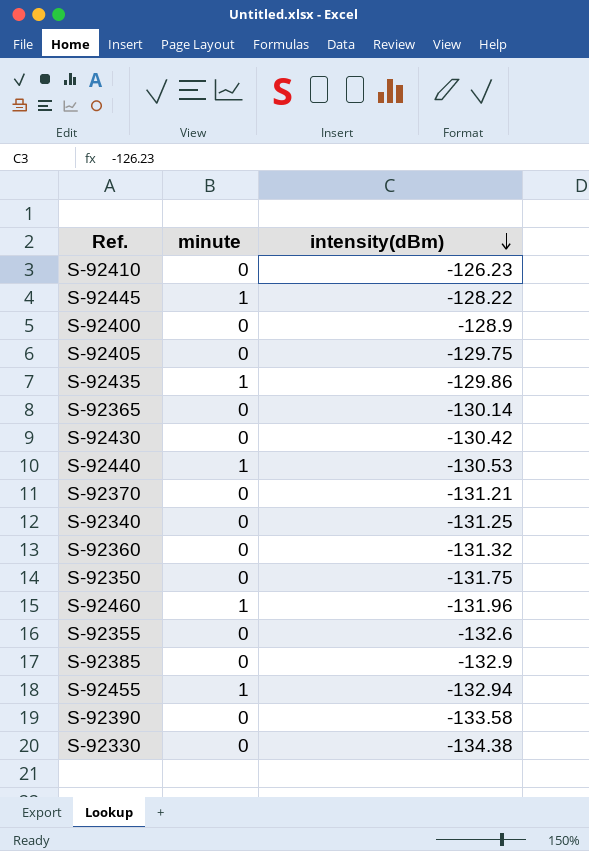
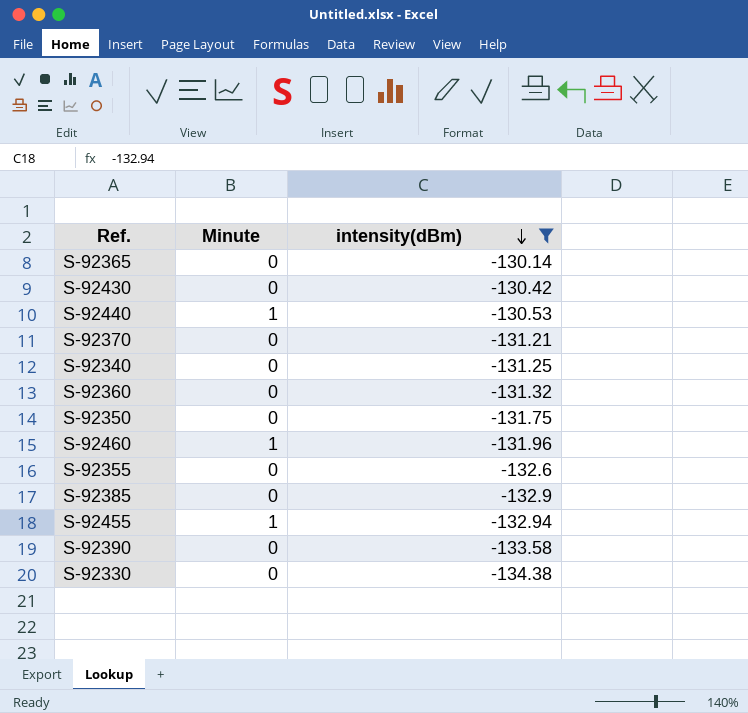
filter: none -> intensity(dBm) <= -130.14
column name: minute -> Minute

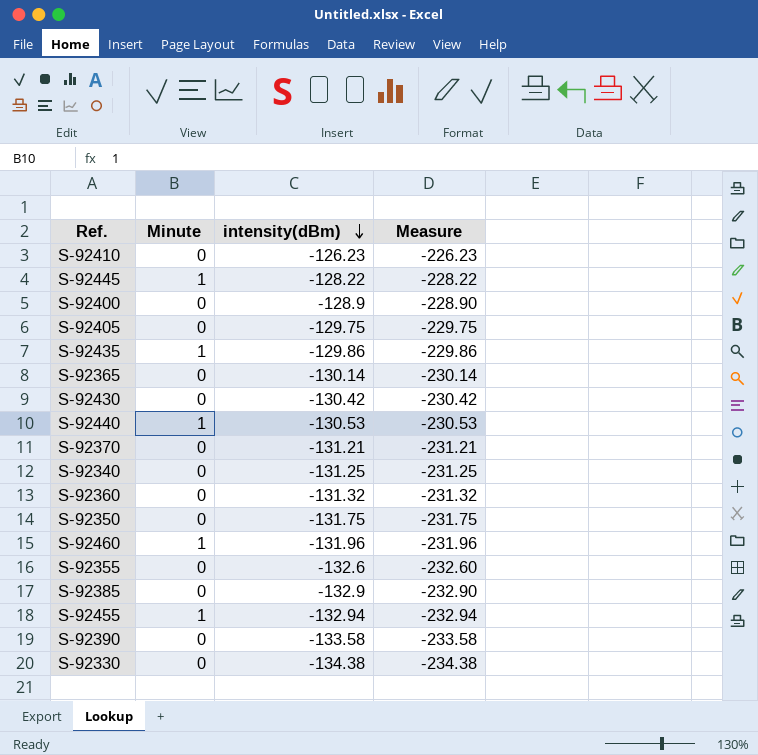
filter: intensity(dBm) <= -130.14 -> none
column Measure | formula: none -> [intensity(dBm)] - 100

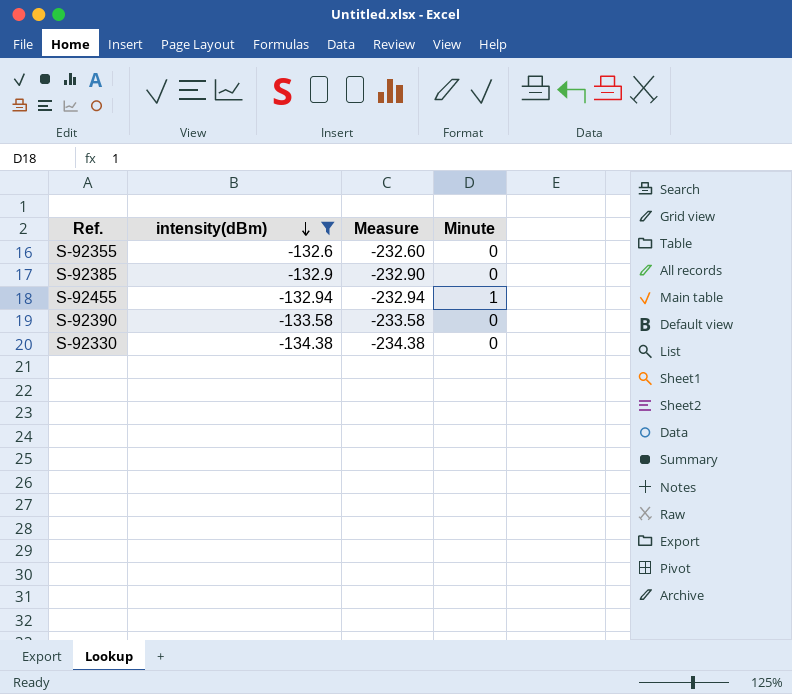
filter: none -> intensity(dBm) <= -132.6
column Minute | position: 2 -> 4

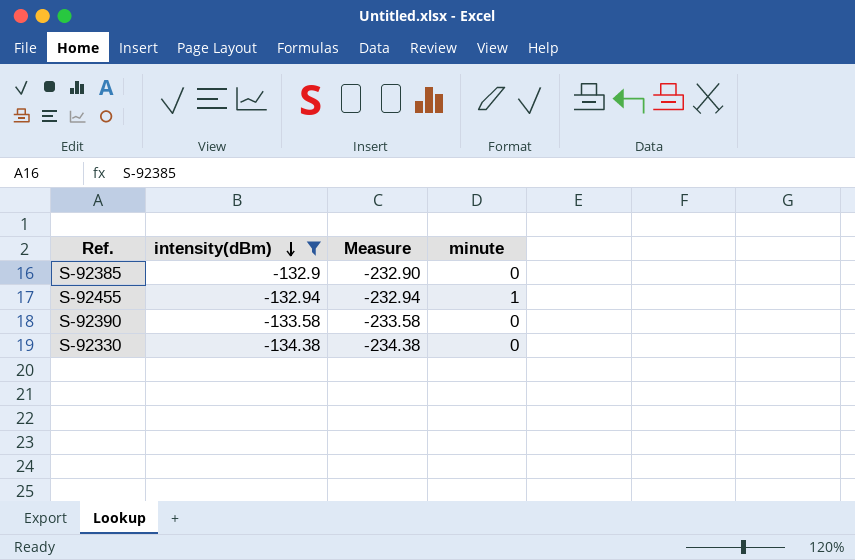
column name: Minute -> minute
row S-92355: -132.6 | -232.60 | 0 -> none

